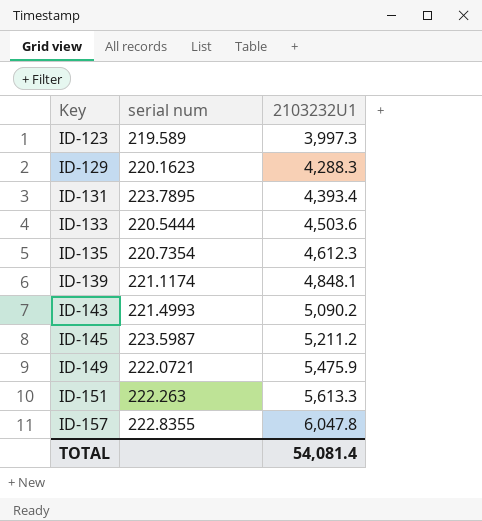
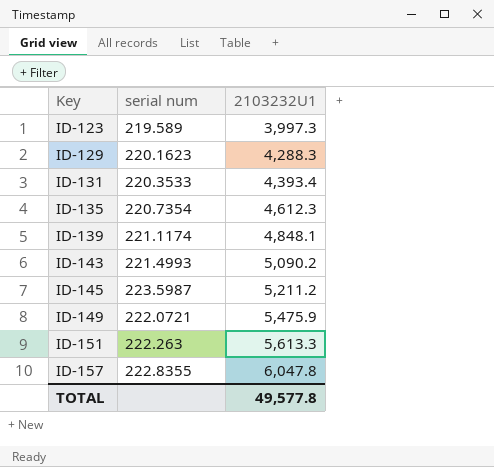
row ID-133: 220.5444 | 4,503.6 -> none
ID-131 | serial num: 223.7895 -> 220.3533
TOTAL | 2103232U1: 54,081.4 -> 49,577.8

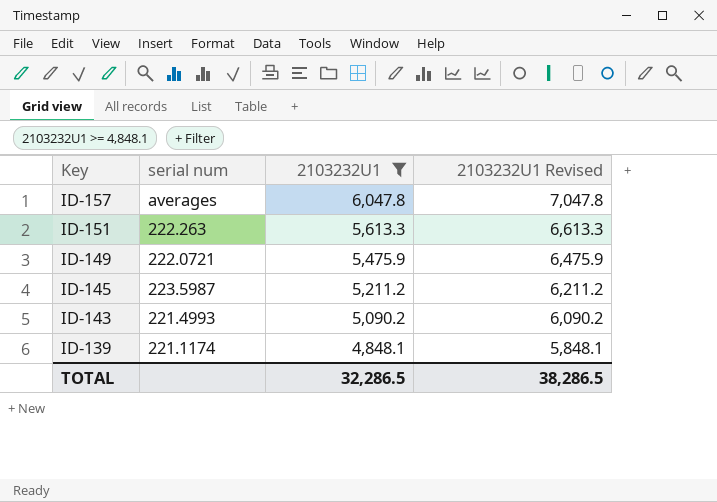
filter: none -> 2103232U1 >= 4,848.1
row order: Key ascending -> Key descending
column 2103232U1 Revised | formula: none -> [2103232U1] + 1000
ID-157 | serial num: 222.8355 -> averages
TOTAL | 2103232U1: 49,577.8 -> 32,286.5

